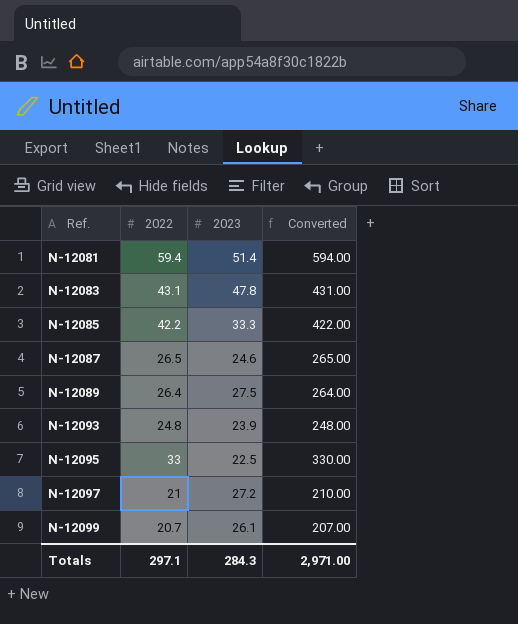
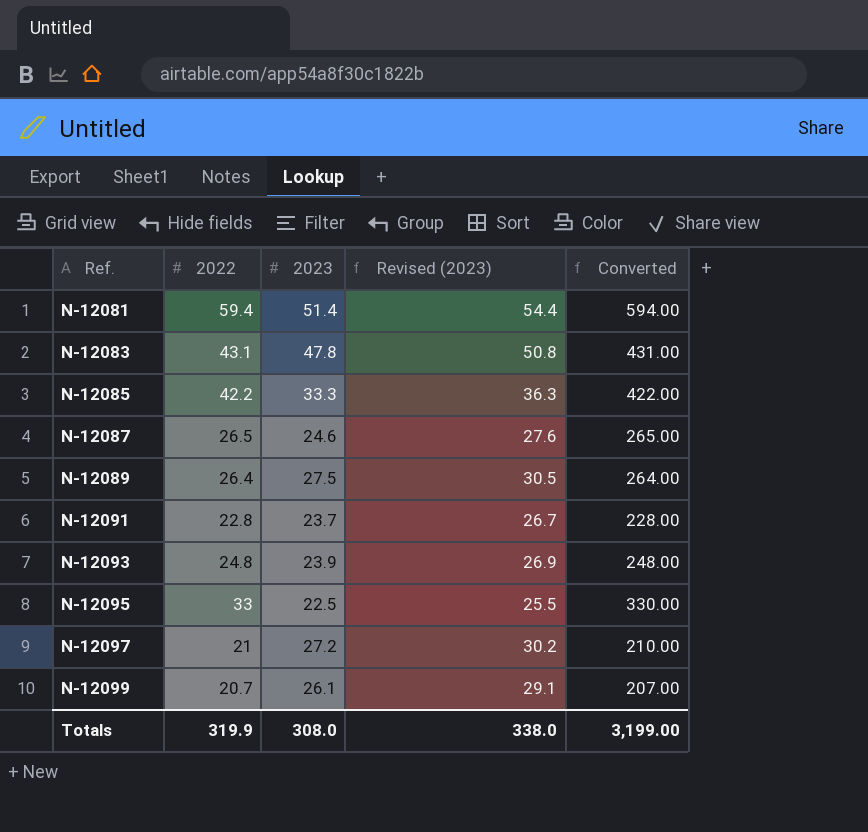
column Revised (2023) | formula: none -> [2023] + 3
row N-12091: none -> 22.8 | 23.7 | 26.7 | 228.00
Totals | 2022: 297.1 -> 319.9
Totals | 2023: 284.3 -> 308.0
Totals | Converted: 2,971.00 -> 3,199.00

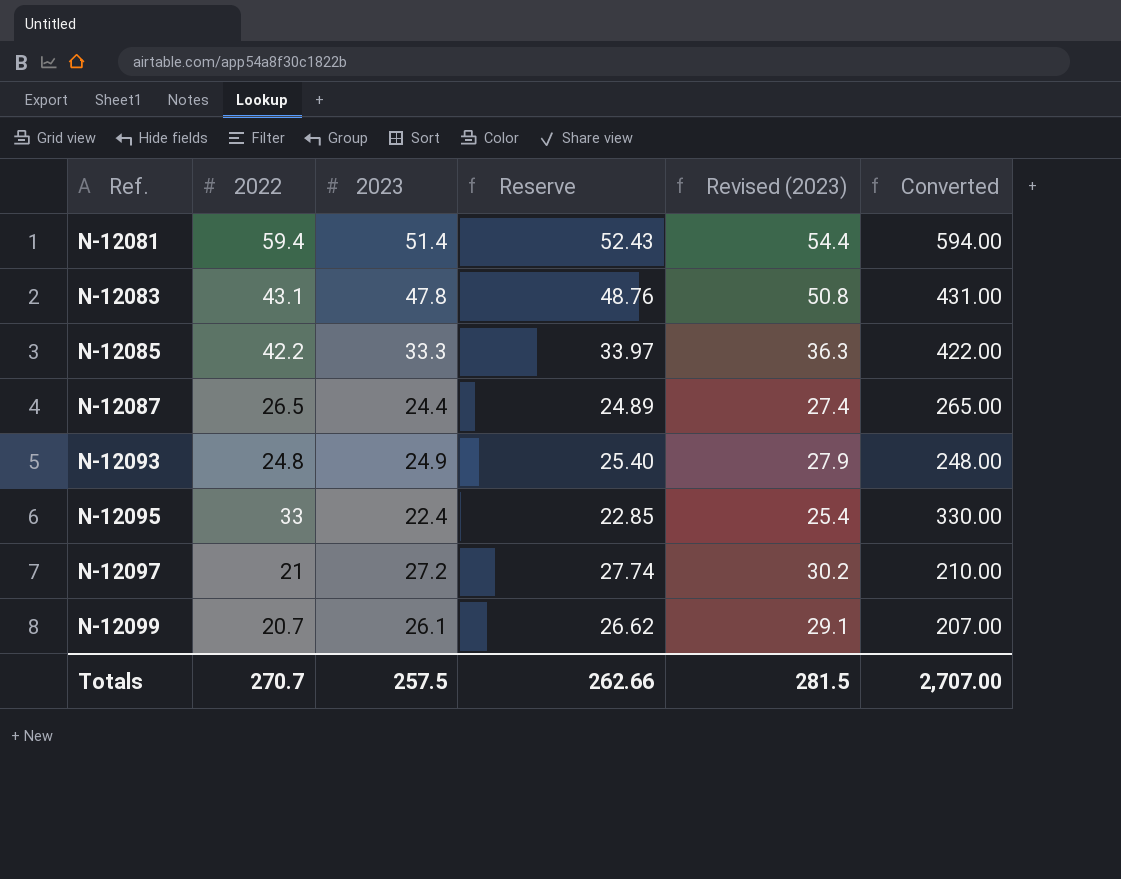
column Reserve | formula: none -> [2023] * 1.02
row N-12089: 26.4 | 27.5 | 30.5 | 264.00 -> none
row N-12091: 22.8 | 23.7 | 26.7 | 228.00 -> none
N-12087 | 2023: 24.6 -> 24.4
N-12087 | Revised (2023): 27.6 -> 27.4
N-12093 | 2023: 23.9 -> 24.9
N-12093 | Revised (2023): 26.9 -> 27.9
N-12095 | 2023: 22.5 -> 22.4
N-12095 | Revised (2023): 25.5 -> 25.4
Totals | 2022: 319.9 -> 270.7
Totals | 2023: 308.0 -> 257.5
Totals | Revised (2023): 338.0 -> 281.5
Totals | Converted: 3,199.00 -> 2,707.00

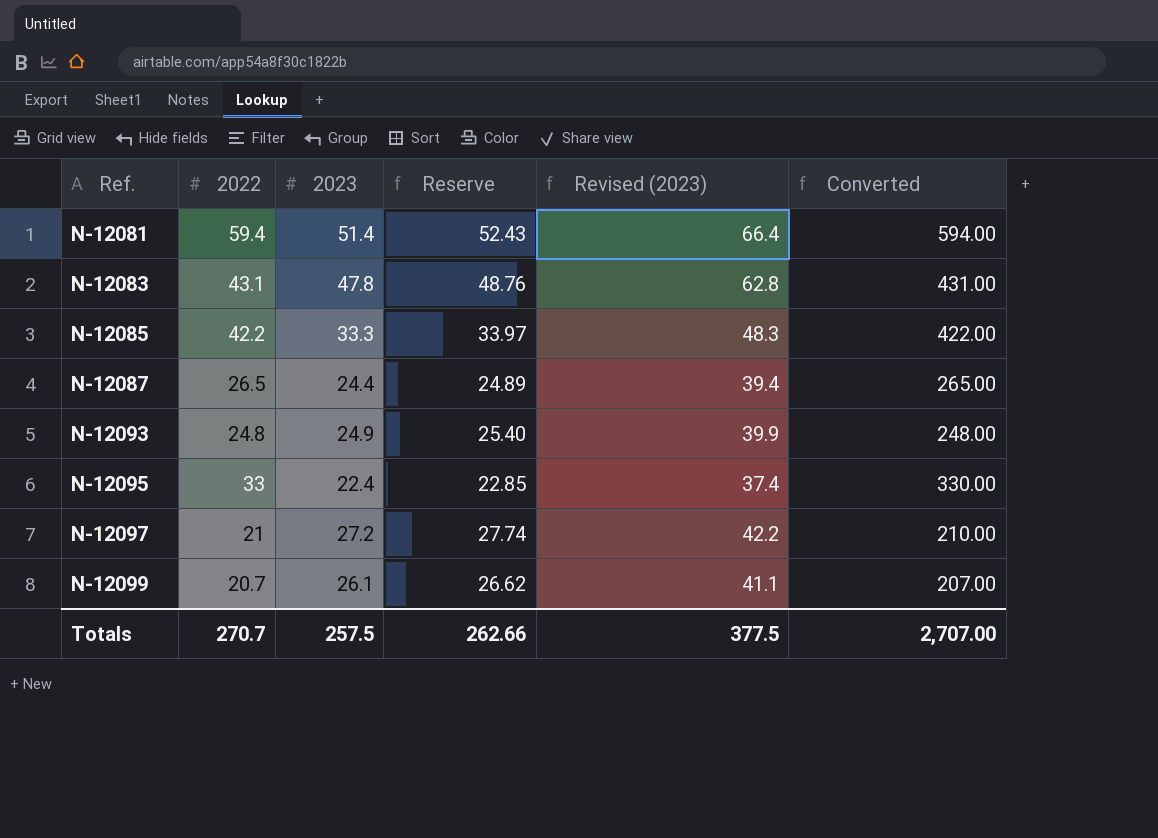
column Revised (2023) | formula: [2023] + 3 -> [2023] + 15
Totals | Revised (2023): 281.5 -> 377.5

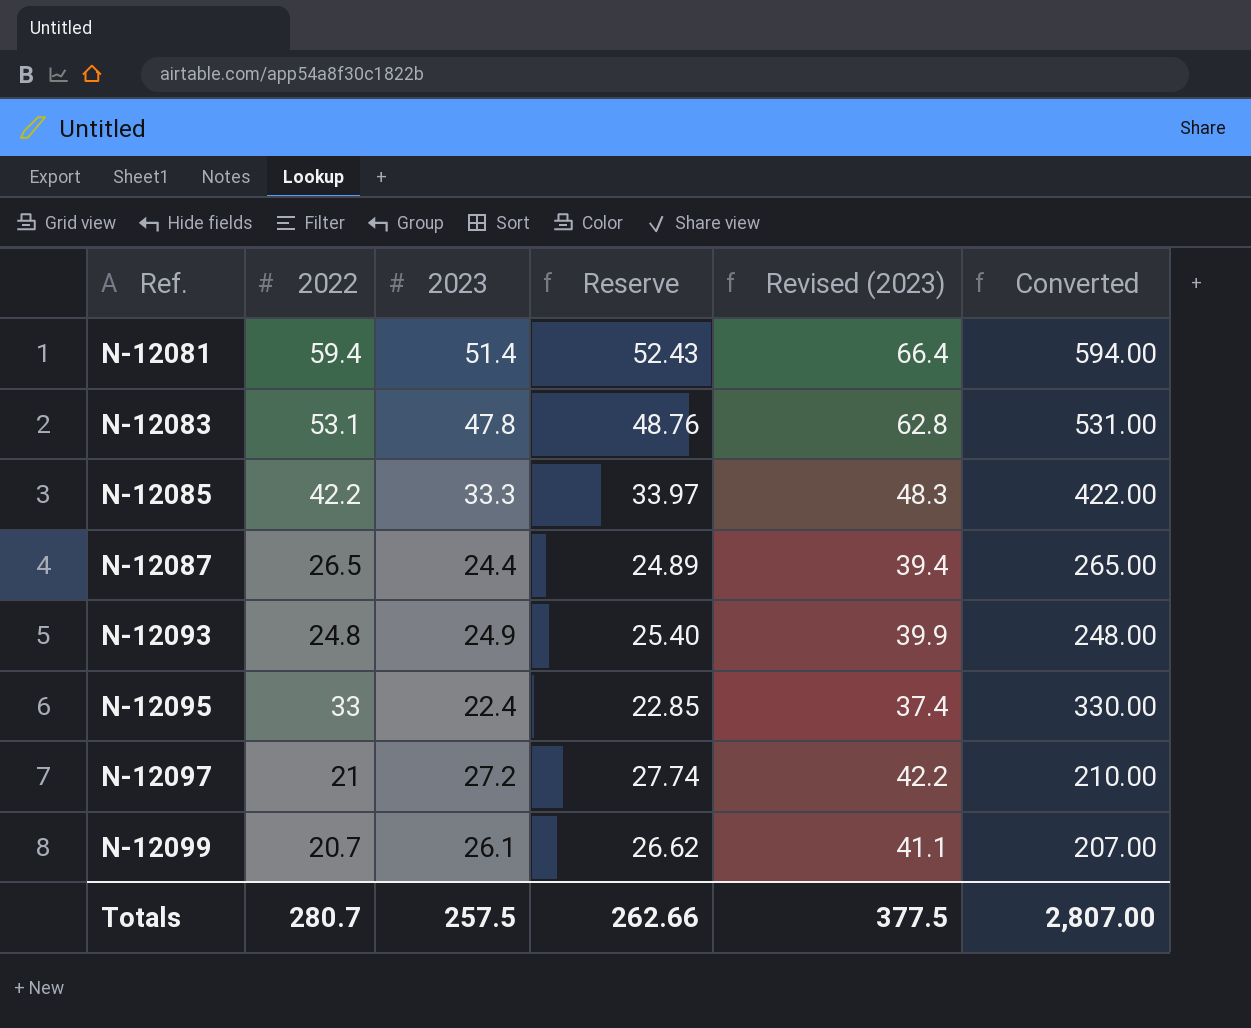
N-12083 | 2022: 43.1 -> 53.1
N-12083 | Converted: 431.00 -> 531.00
Totals | 2022: 270.7 -> 280.7
Totals | Converted: 2,707.00 -> 2,807.00

